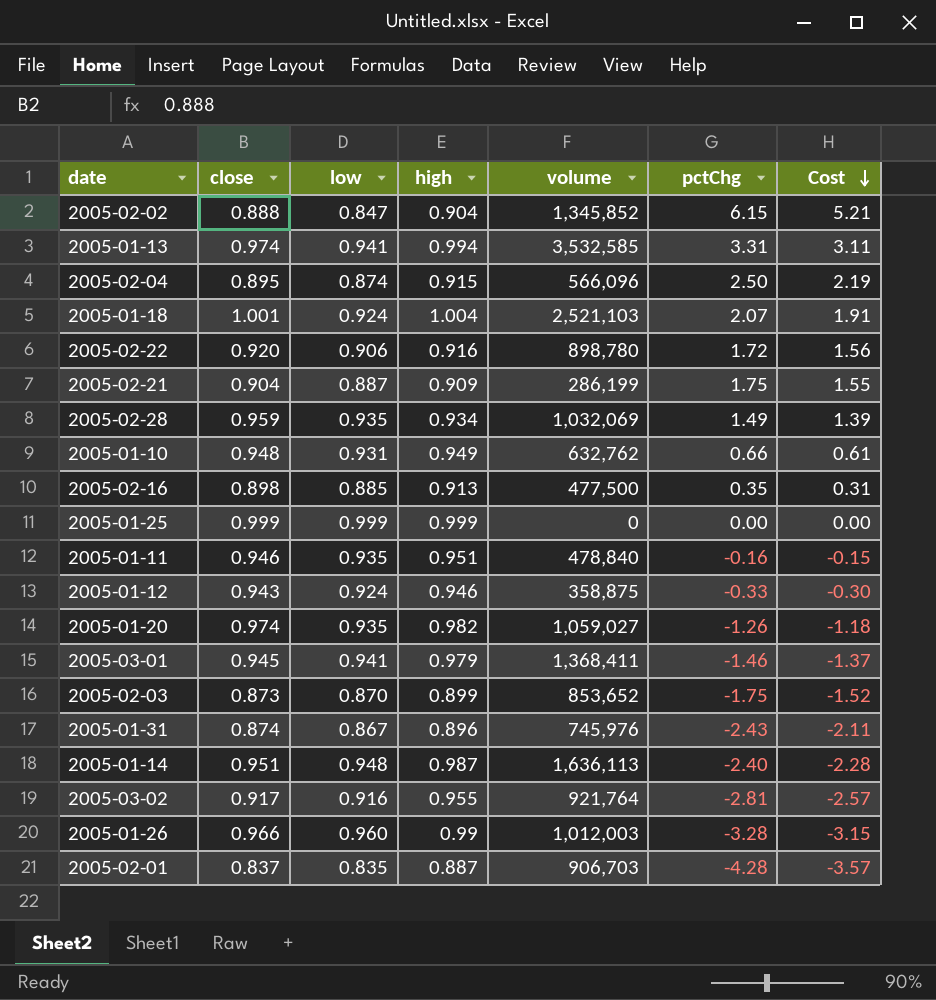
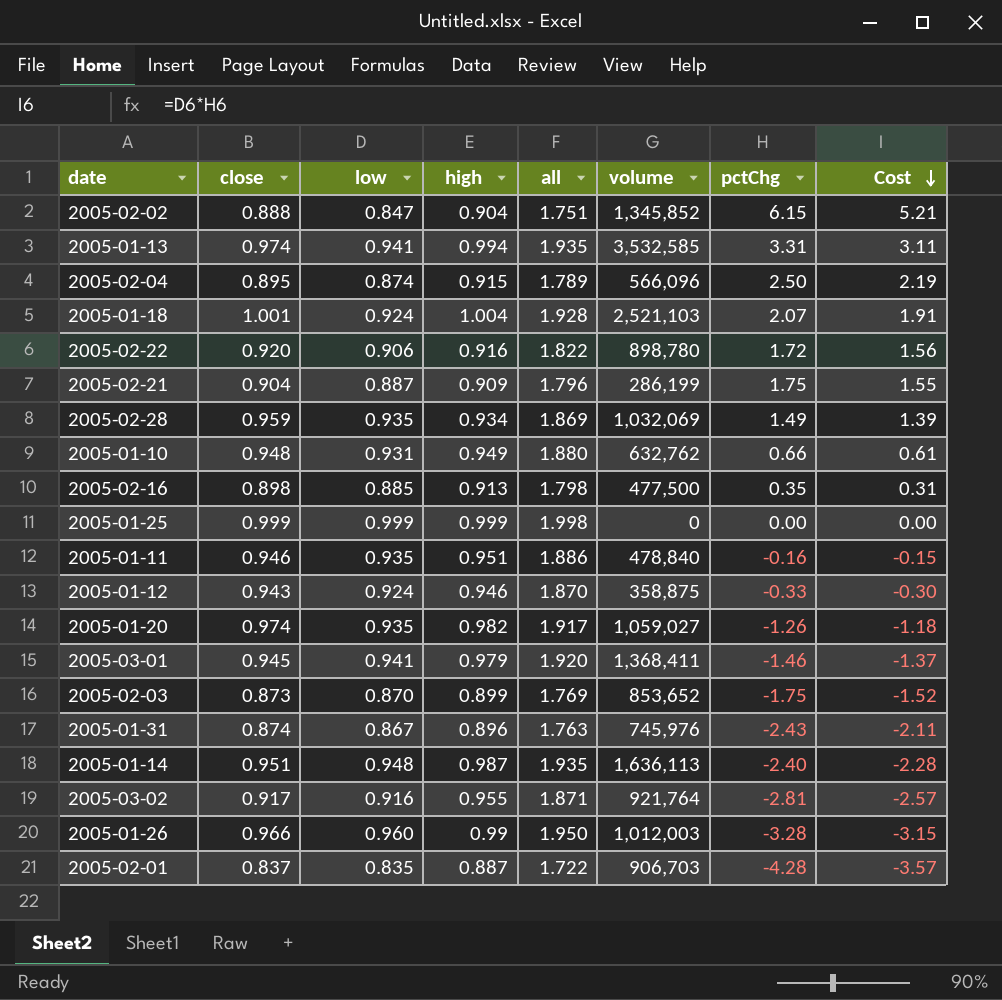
column all | formula: none -> [low] + [high]

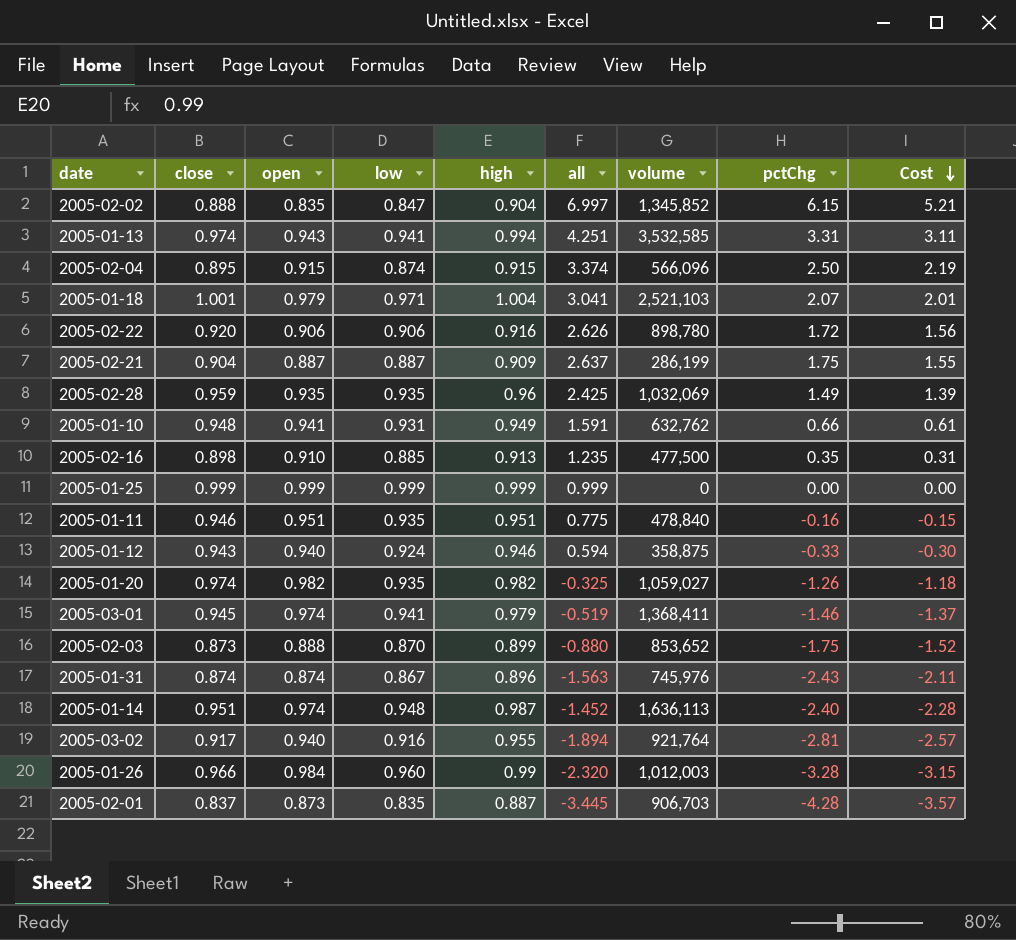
column open | position: none -> 3
column all | formula: [low] + [high] -> [low] + [pctChg]
2005-01-18 | low: 0.924 -> 0.971
2005-01-18 | Cost: 1.91 -> 2.01
2005-02-28 | high: 0.934 -> 0.96

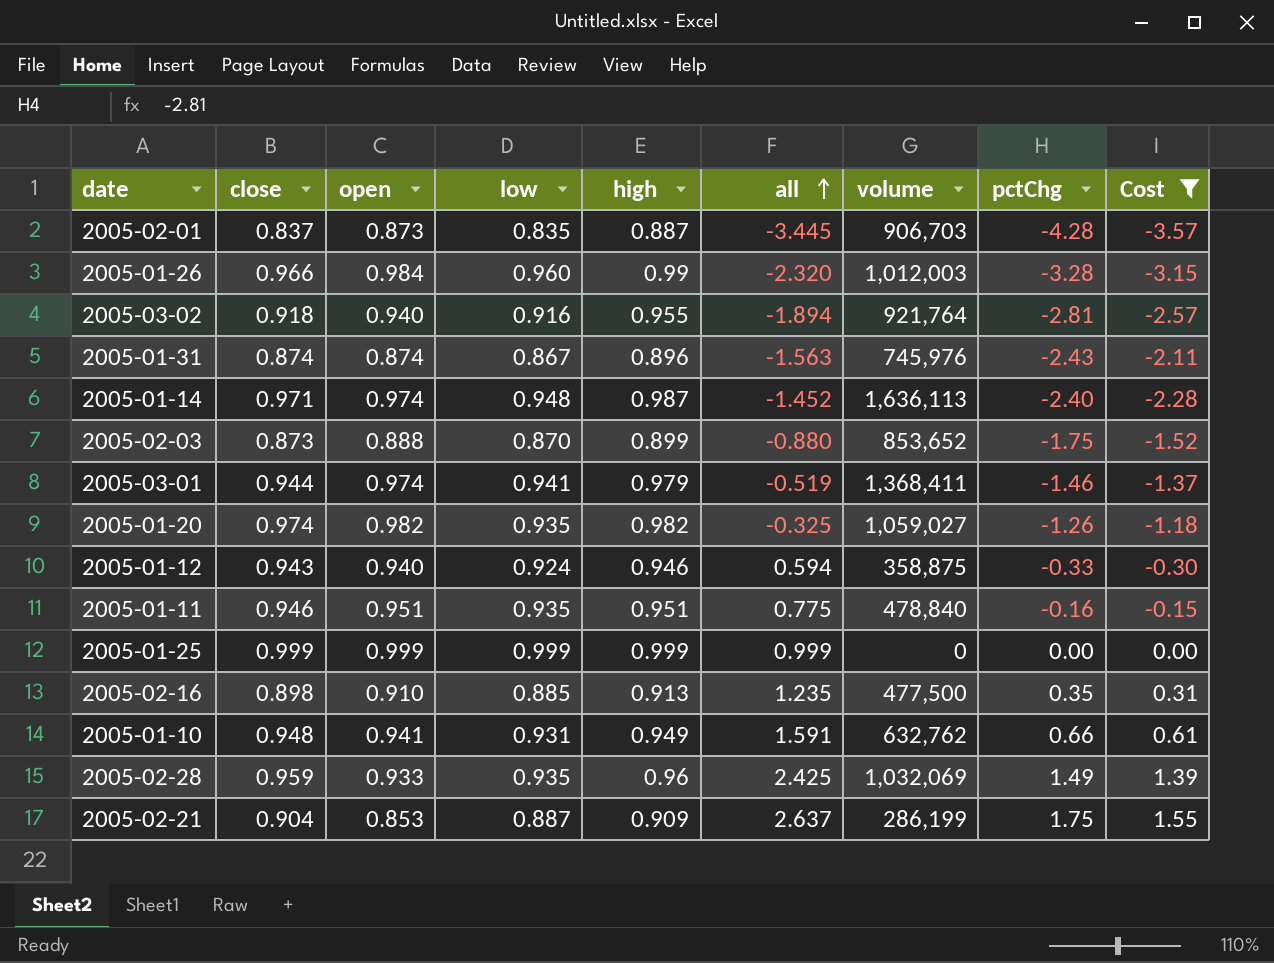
filter: none -> Cost <= 1.55
row order: Cost descending -> all ascending
2005-03-02 | close: 0.917 -> 0.918
2005-01-14 | close: 0.951 -> 0.971
2005-03-01 | close: 0.945 -> 0.944
2005-02-28 | open: 0.935 -> 0.933
2005-02-21 | open: 0.887 -> 0.853

